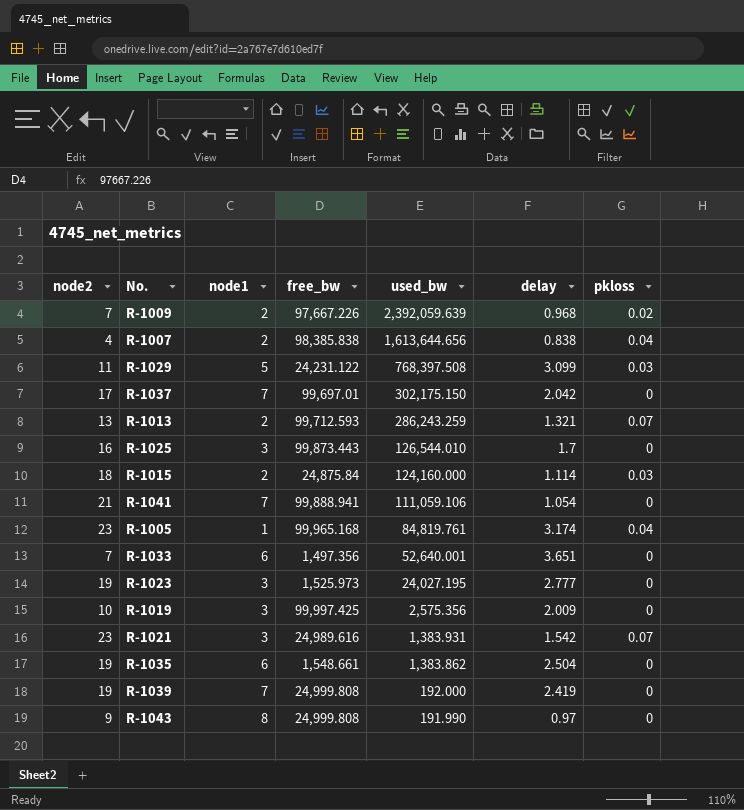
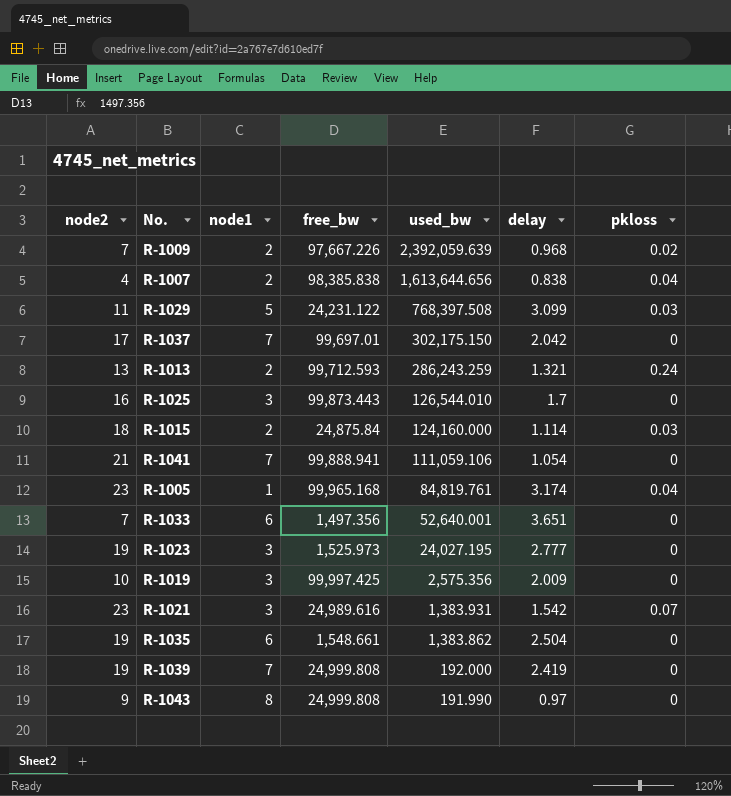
R-1013 | pkloss: 0.07 -> 0.24

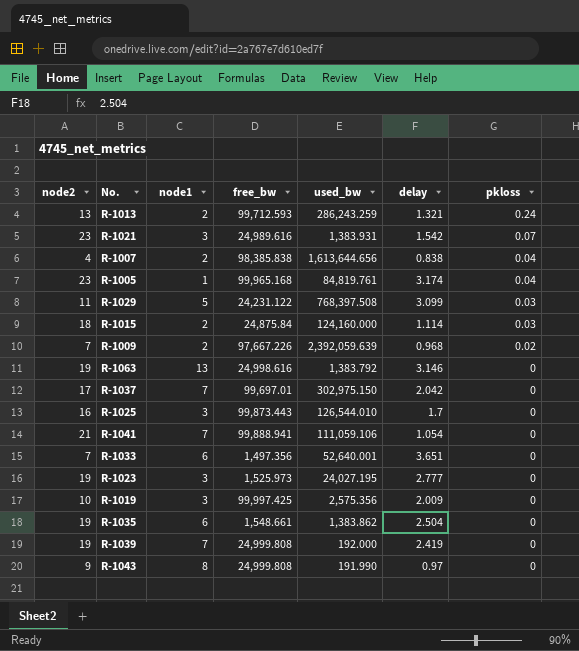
row order: used_bw descending -> pkloss descending
row R-1063: none -> 19 | 13 | 24,998.616 | 1,383.792 | 3.146 | 0
R-1037 | used_bw: 302,175.150 -> 302,975.150

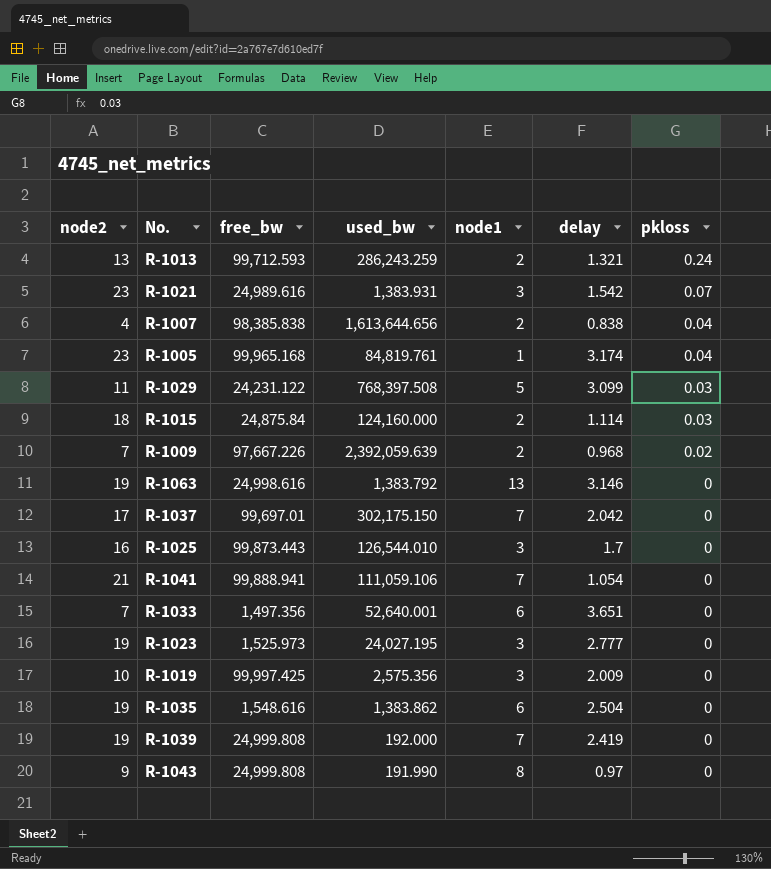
column node1 | position: 3 -> 5
R-1037 | used_bw: 302,975.150 -> 302,175.150
R-1035 | free_bw: 1,548.661 -> 1,548.616

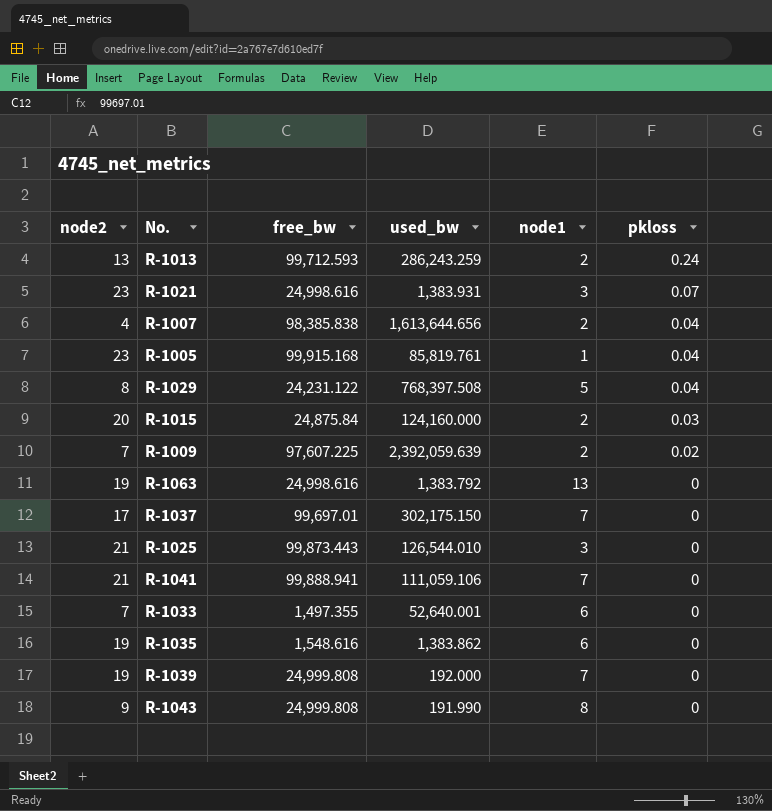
column delay | position: 6 -> none
row R-1023: 19 | 1,525.973 | 24,027.195 | 3 | 2.777 | 0 -> none
row R-1019: 10 | 99,997.425 | 2,575.356 | 3 | 2.009 | 0 -> none
R-1021 | free_bw: 24,989.616 -> 24,998.616
R-1005 | free_bw: 99,965.168 -> 99,915.168
R-1005 | used_bw: 84,819.761 -> 85,819.761
R-1029 | node2: 11 -> 8
R-1029 | pkloss: 0.03 -> 0.04
R-1015 | node2: 18 -> 20
R-1009 | free_bw: 97,667.226 -> 97,607.225
R-1025 | node2: 16 -> 21
R-1033 | free_bw: 1,497.356 -> 1,497.355

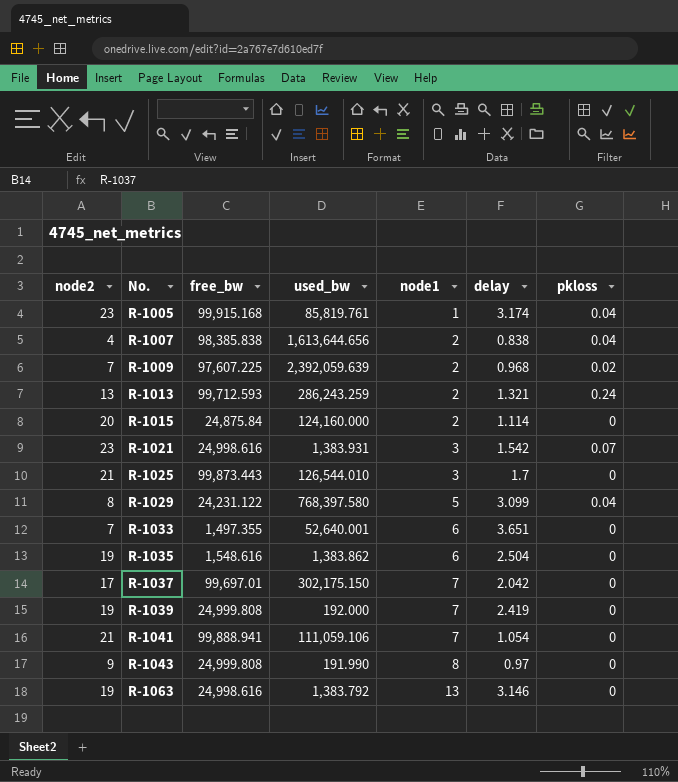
row order: pkloss descending -> No. ascending
column delay | position: none -> 6
R-1015 | pkloss: 0.03 -> 0
R-1029 | used_bw: 768,397.508 -> 768,397.580

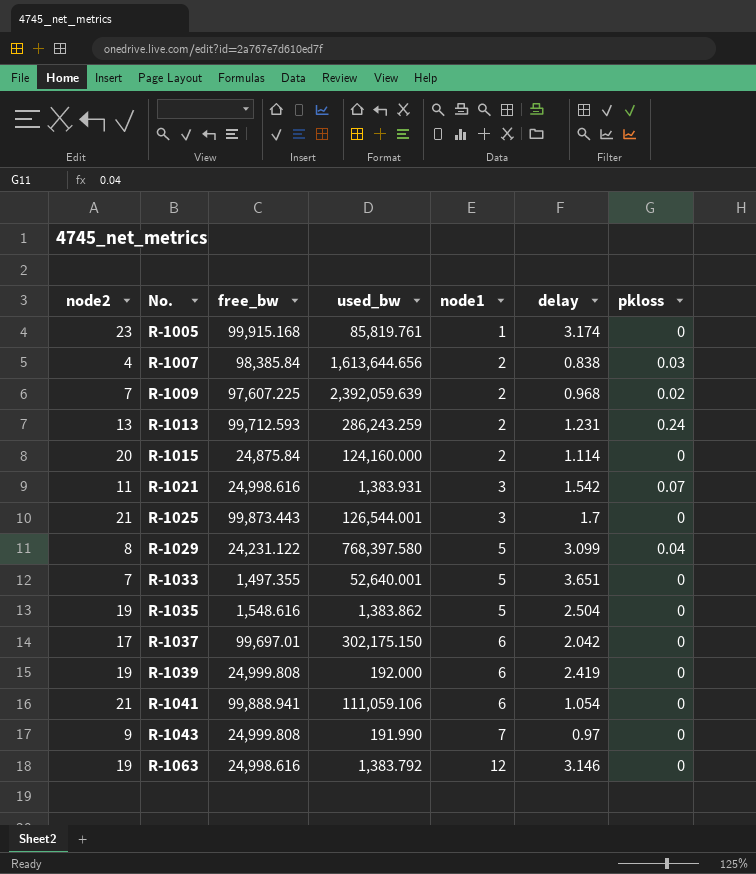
R-1005 | pkloss: 0.04 -> 0
R-1007 | free_bw: 98,385.838 -> 98,385.84
R-1007 | pkloss: 0.04 -> 0.03
R-1013 | delay: 1.321 -> 1.231
R-1021 | node2: 23 -> 11
R-1025 | used_bw: 126,544.010 -> 126,544.001
R-1033 | node1: 6 -> 5
R-1035 | node1: 6 -> 5
R-1037 | node1: 7 -> 6
R-1039 | node1: 7 -> 6
R-1041 | node1: 7 -> 6
R-1043 | node1: 8 -> 7
R-1063 | node1: 13 -> 12

